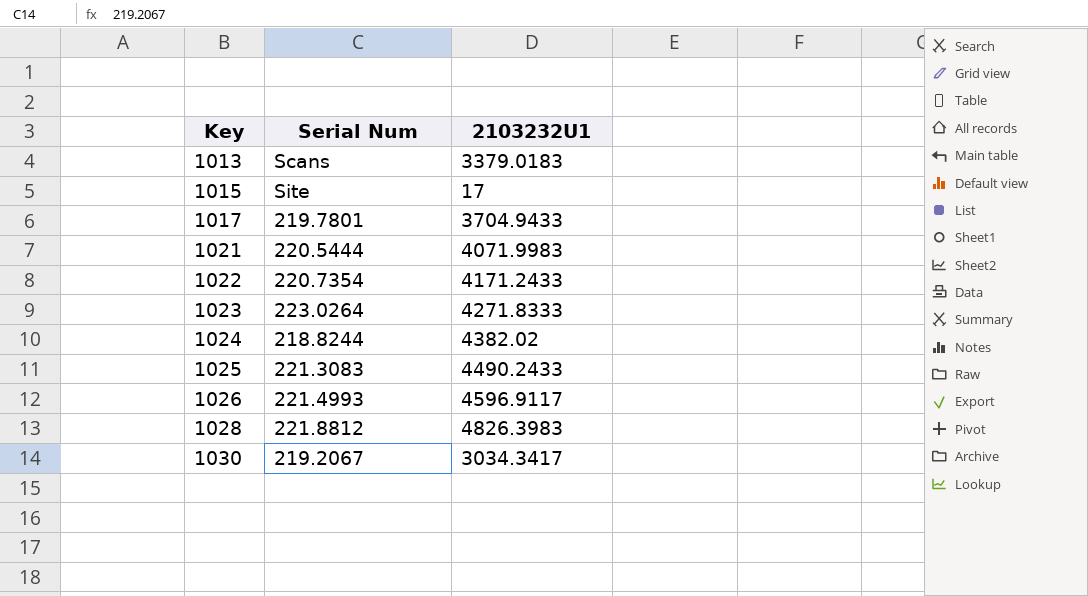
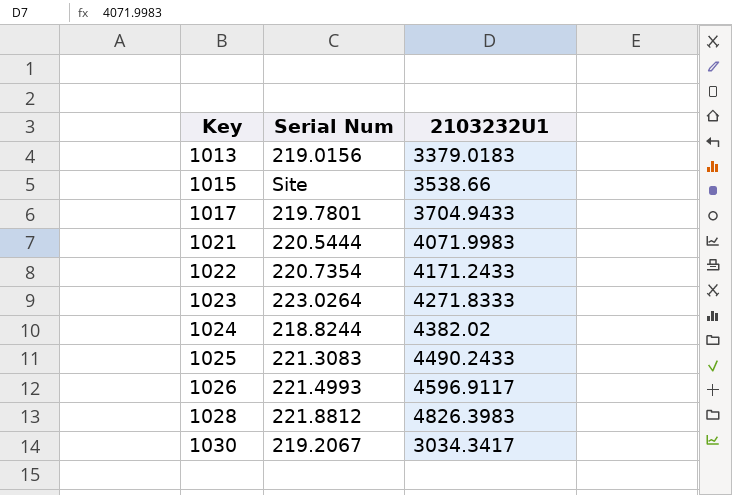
1013 | Serial Num: Scans -> 219.0156
1015 | 2103232U1: 17 -> 3538.66

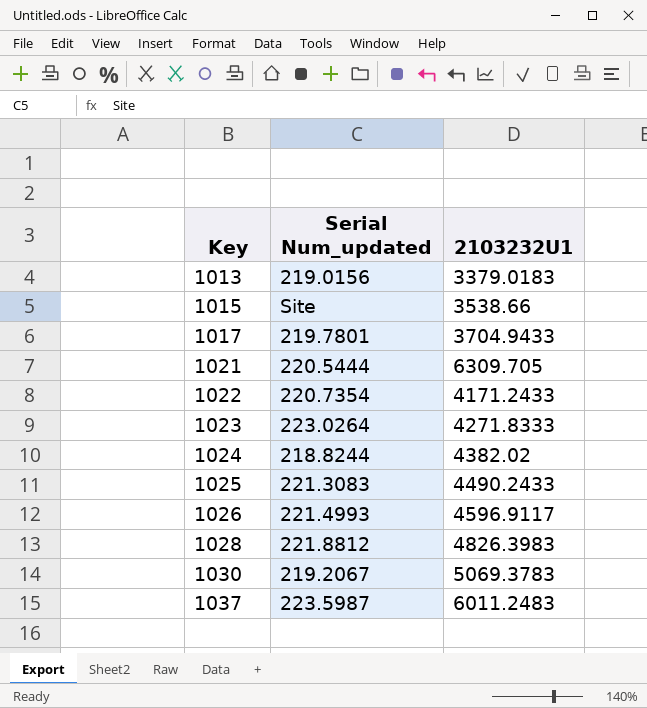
column name: Serial Num -> Serial Num_updated
1021 | 2103232U1: 4071.9983 -> 6309.705
1030 | 2103232U1: 3034.3417 -> 5069.3783
row 1037: none -> 223.5987 | 6011.2483

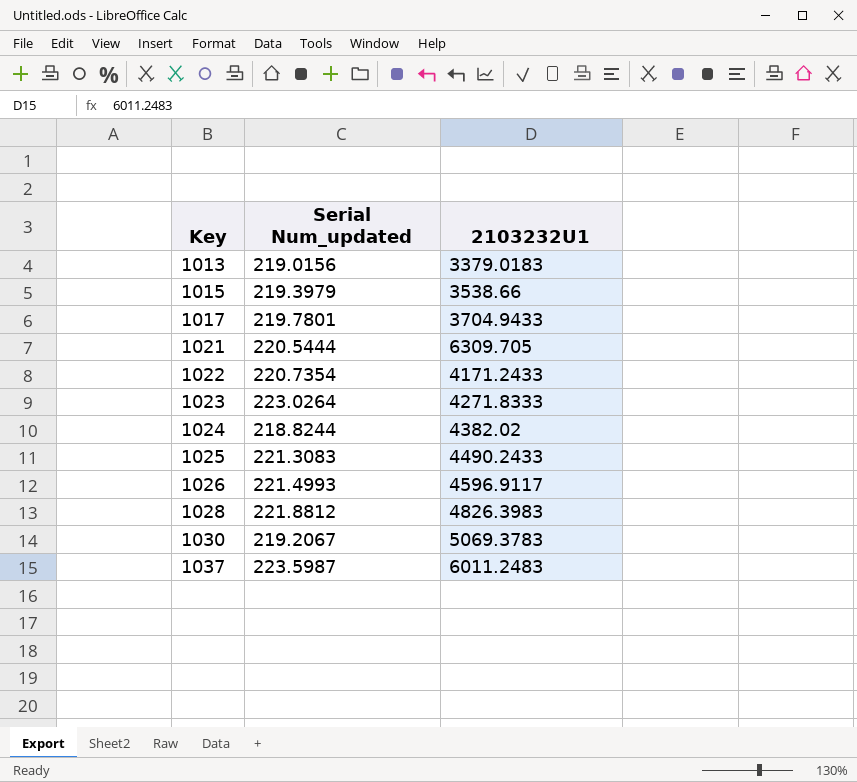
1015 | Serial Num_updated: Site -> 219.3979

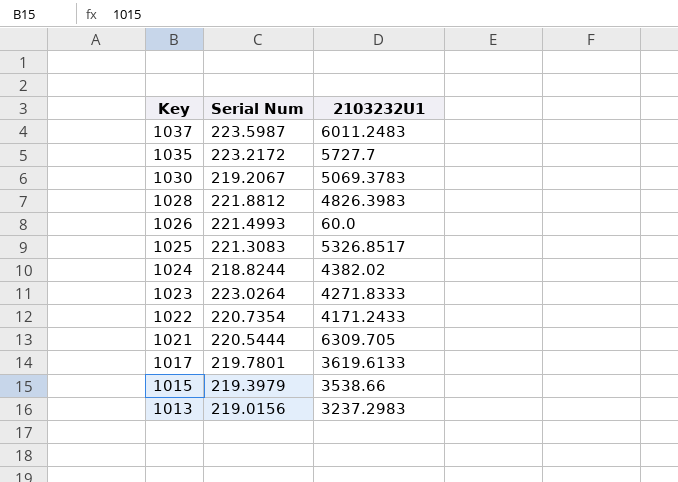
row order: Key ascending -> Key descending
column name: Serial Num_updated -> Serial Num
row 1035: none -> 223.2172 | 5727.7
1026 | 2103232U1: 4596.9117 -> 60.0
1025 | 2103232U1: 4490.2433 -> 5326.8517
1017 | 2103232U1: 3704.9433 -> 3619.6133
1013 | 2103232U1: 3379.0183 -> 3237.2983

